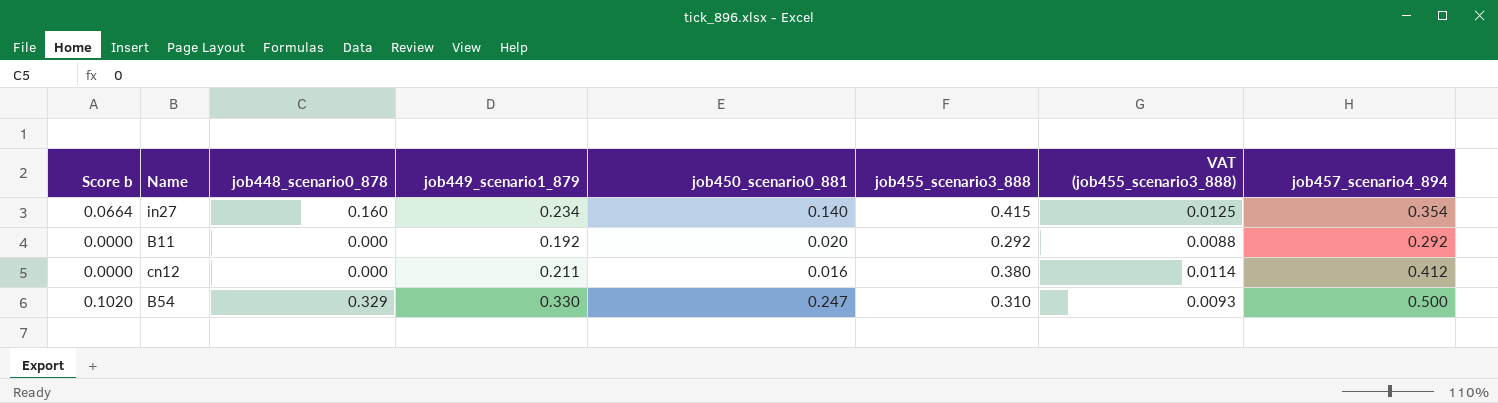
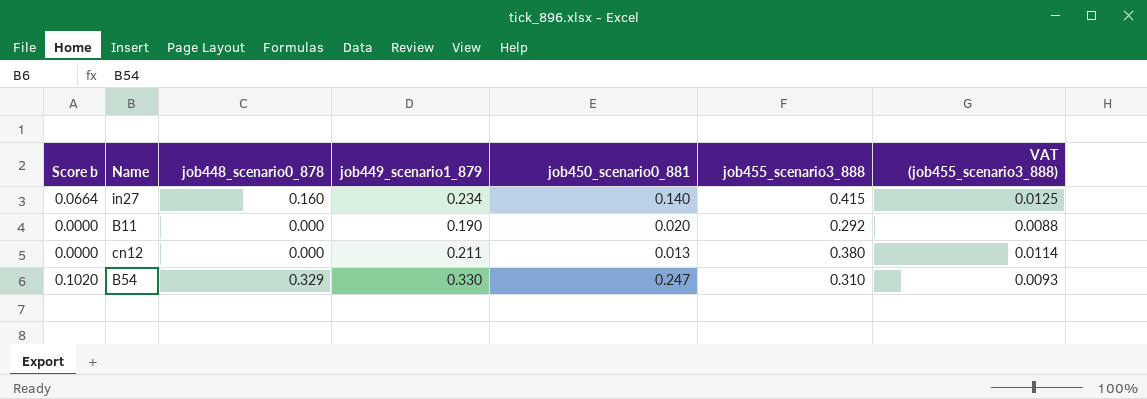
column job457_scenario4_894 | position: 8 -> none
B11 | job449_scenario1_879: 0.192 -> 0.190
cn12 | job450_scenario0_881: 0.016 -> 0.013

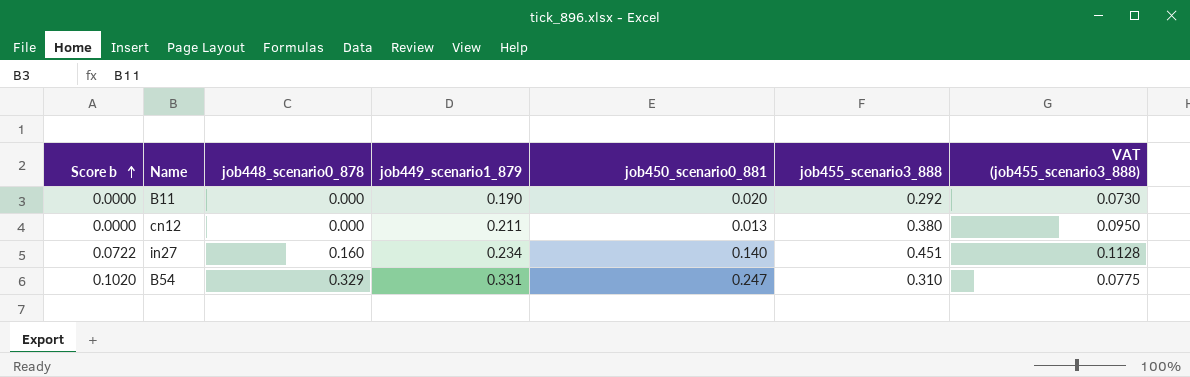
row order: none -> Score b ascending
column VAT (job455_scenario3_888) | formula: [job455_scenario3_888] * 0.03 -> [job455_scenario3_888] * 0.25
in27 | Score b: 0.0664 -> 0.0722
in27 | job455_scenario3_888: 0.415 -> 0.451
B54 | job449_scenario1_879: 0.330 -> 0.331

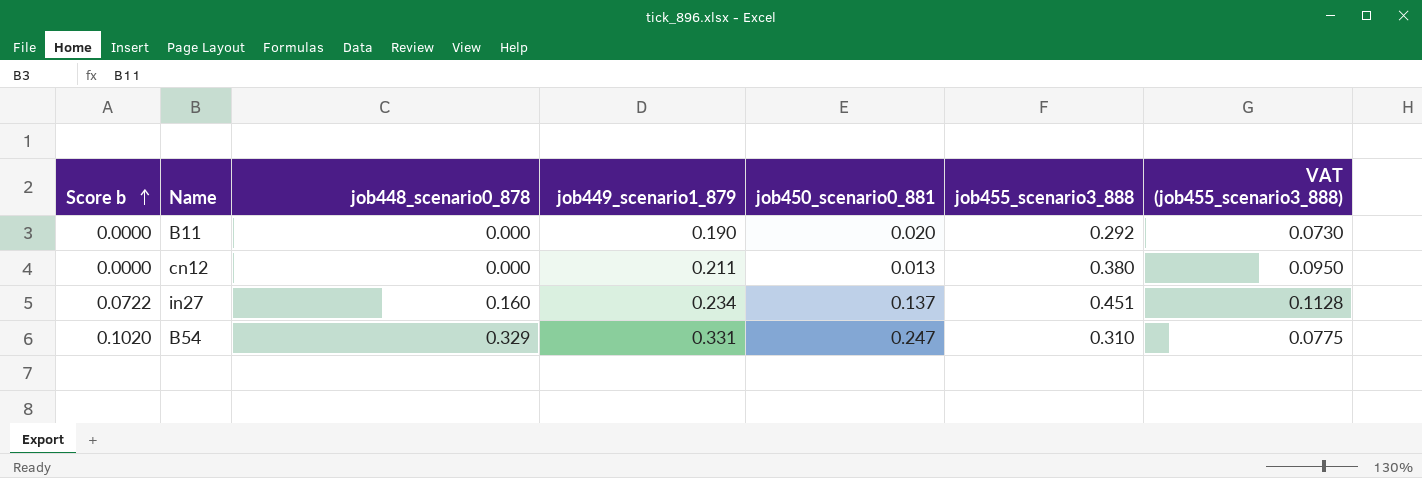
in27 | job450_scenario0_881: 0.140 -> 0.137

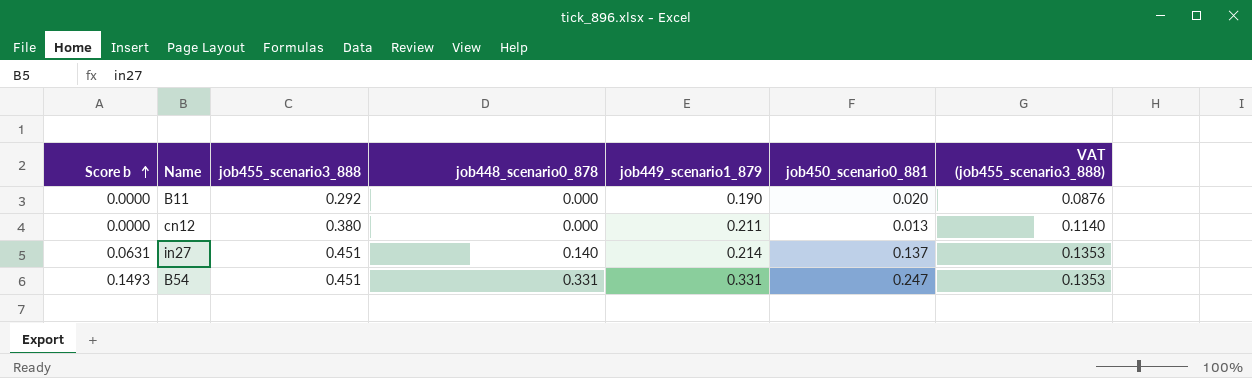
column job455_scenario3_888 | position: 6 -> 3
column VAT (job455_scenario3_888) | formula: [job455_scenario3_888] * 0.25 -> [job455_scenario3_888] * 0.3
in27 | Score b: 0.0722 -> 0.0631
in27 | job448_scenario0_878: 0.160 -> 0.140
in27 | job449_scenario1_879: 0.234 -> 0.214
B54 | Score b: 0.1020 -> 0.1493
B54 | job455_scenario3_888: 0.310 -> 0.451
B54 | job448_scenario0_878: 0.329 -> 0.331

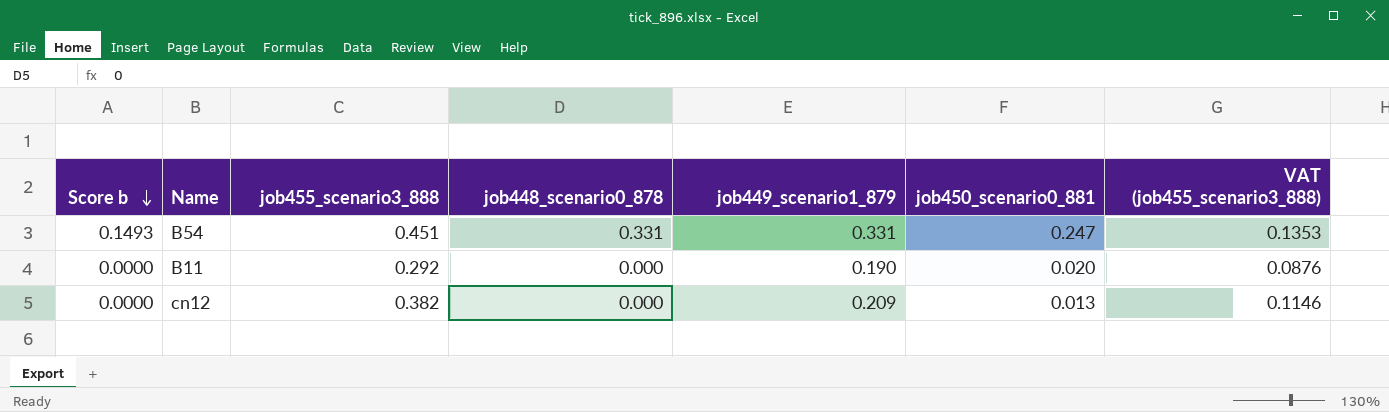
row order: Score b ascending -> Score b descending
row in27: 0.0631 | 0.451 | 0.140 | 0.214 | 0.137 | 0.1353 -> none
cn12 | job455_scenario3_888: 0.380 -> 0.382
cn12 | job449_scenario1_879: 0.211 -> 0.209
cn12 | VAT (job455_scenario3_888): 0.1140 -> 0.1146

